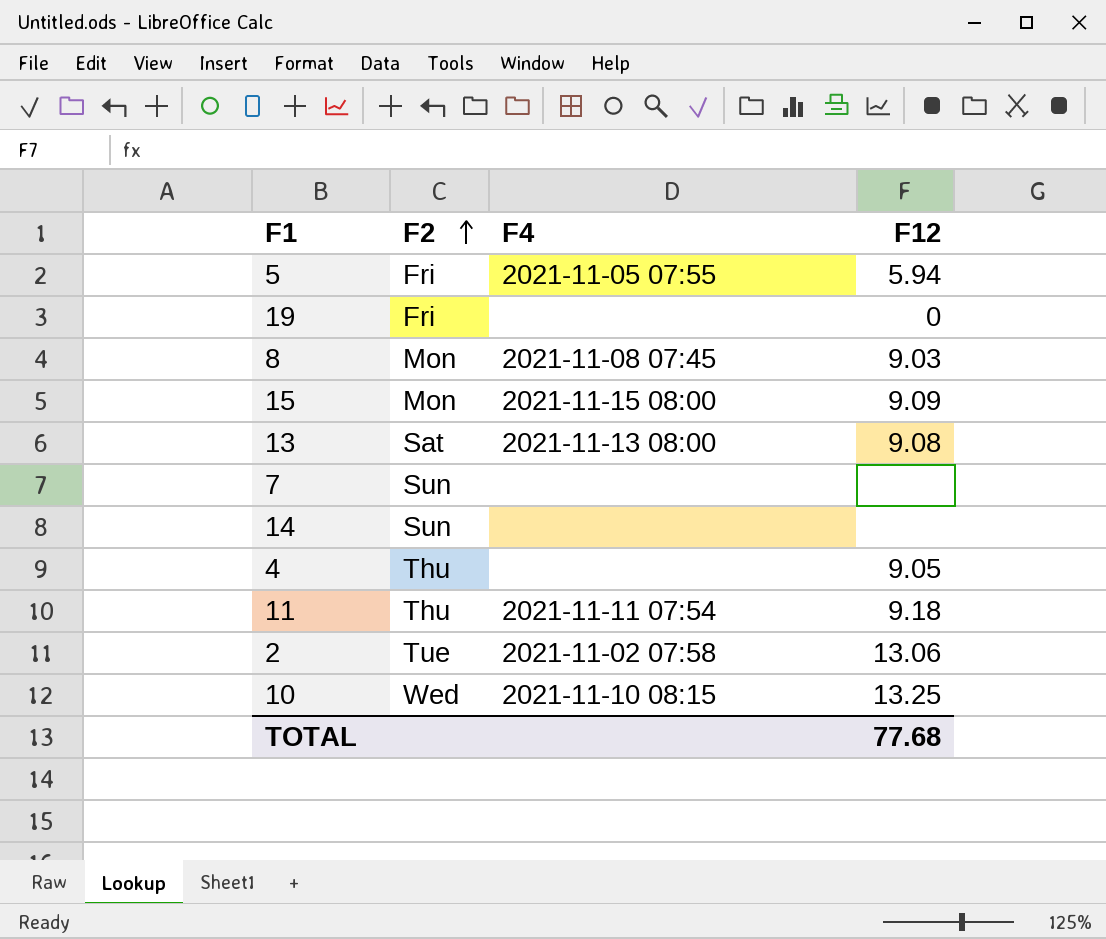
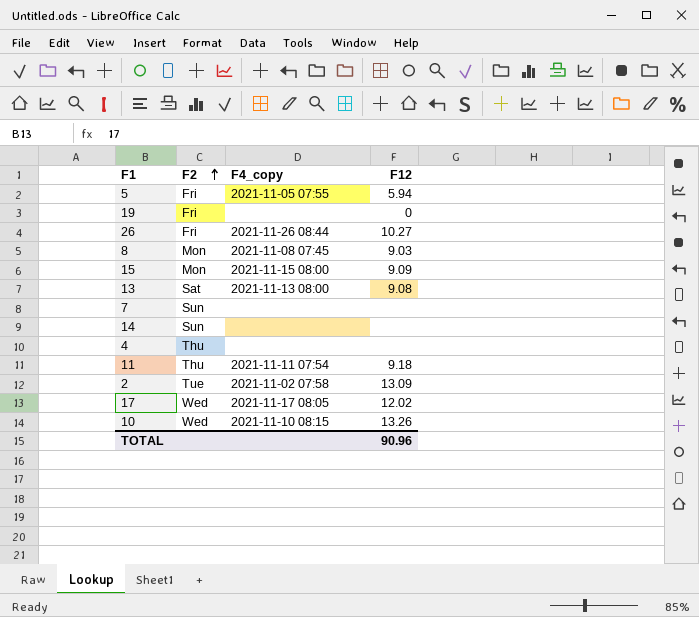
column name: F4 -> F4_copy
row 26: none -> Fri | 2021-11-26 08:44 | 10.27
4 | F12: 9.05 -> none
2 | F12: 13.06 -> 13.09
row 17: none -> Wed | 2021-11-17 08:05 | 12.02
10 | F12: 13.25 -> 13.26
TOTAL | F12: 77.68 -> 90.96

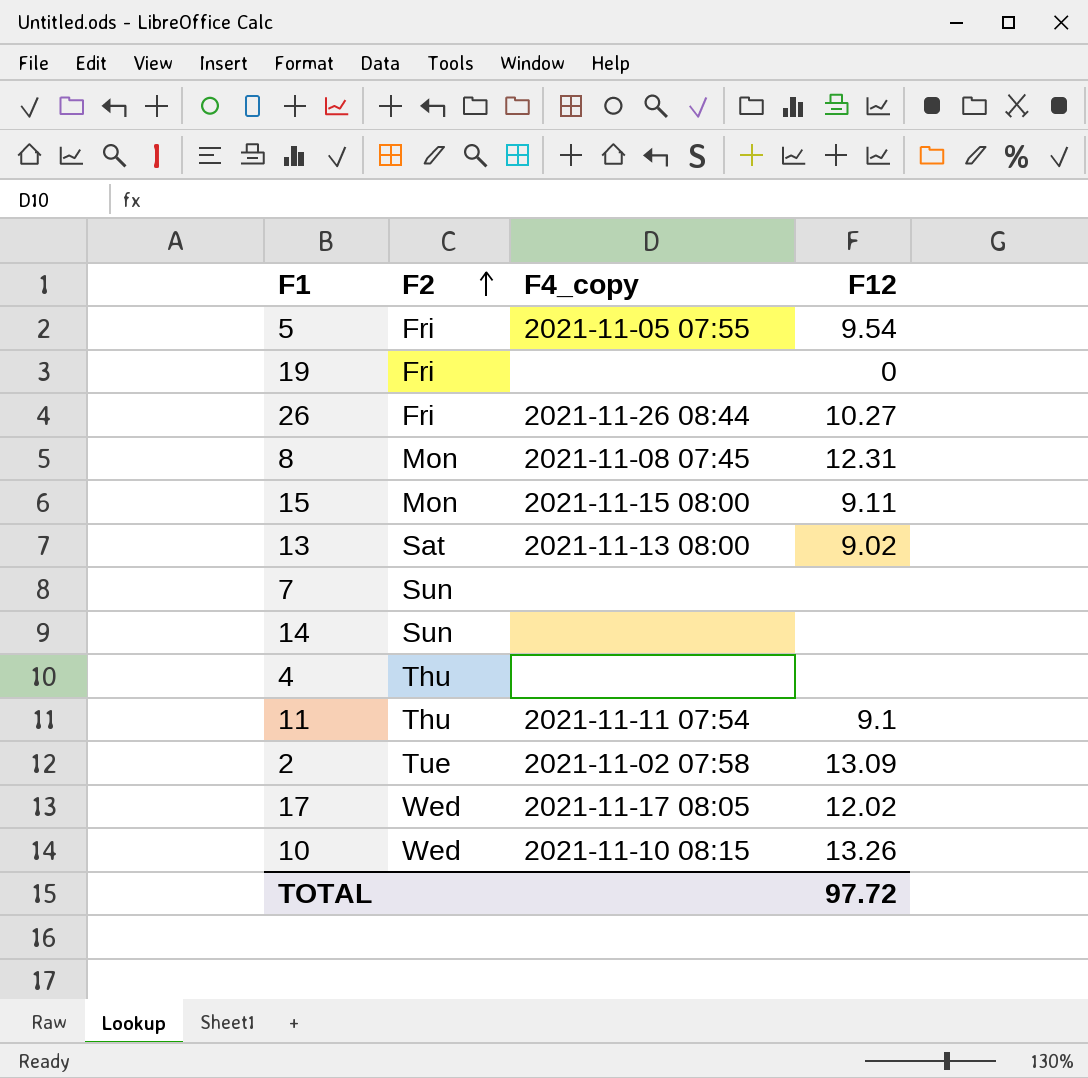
5 | F12: 5.94 -> 9.54
8 | F12: 9.03 -> 12.31
15 | F12: 9.09 -> 9.11
13 | F12: 9.08 -> 9.02
11 | F12: 9.18 -> 9.1
TOTAL | F12: 90.96 -> 97.72

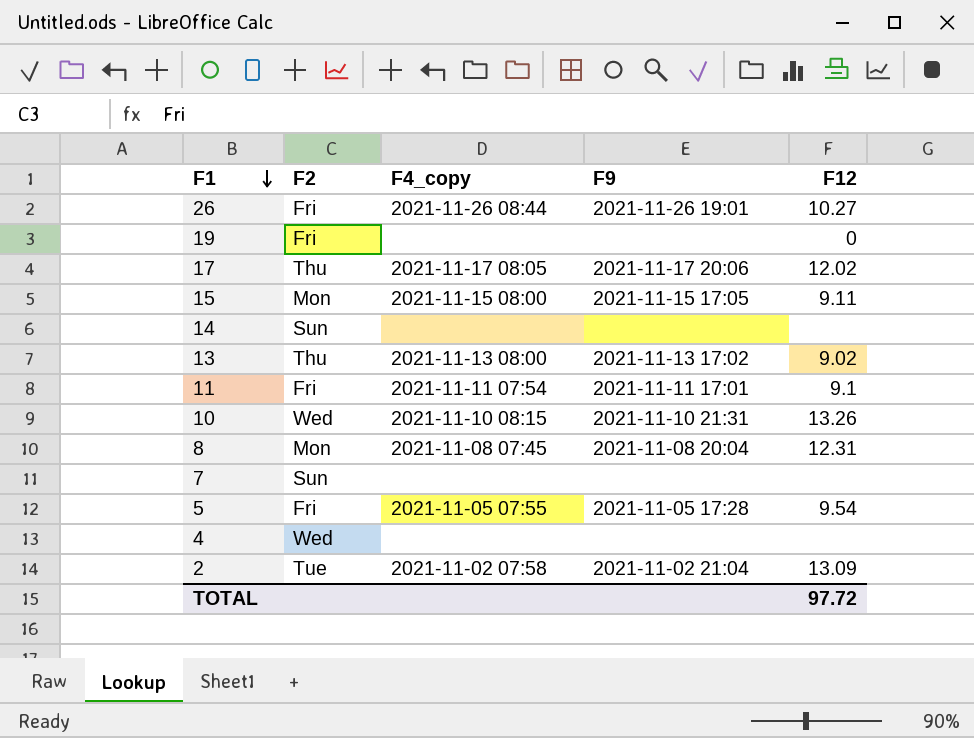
row order: F2 ascending -> F1 descending
column F9 | position: none -> 4
17 | F2: Wed -> Thu
13 | F2: Sat -> Thu
11 | F2: Thu -> Fri
4 | F2: Thu -> Wed

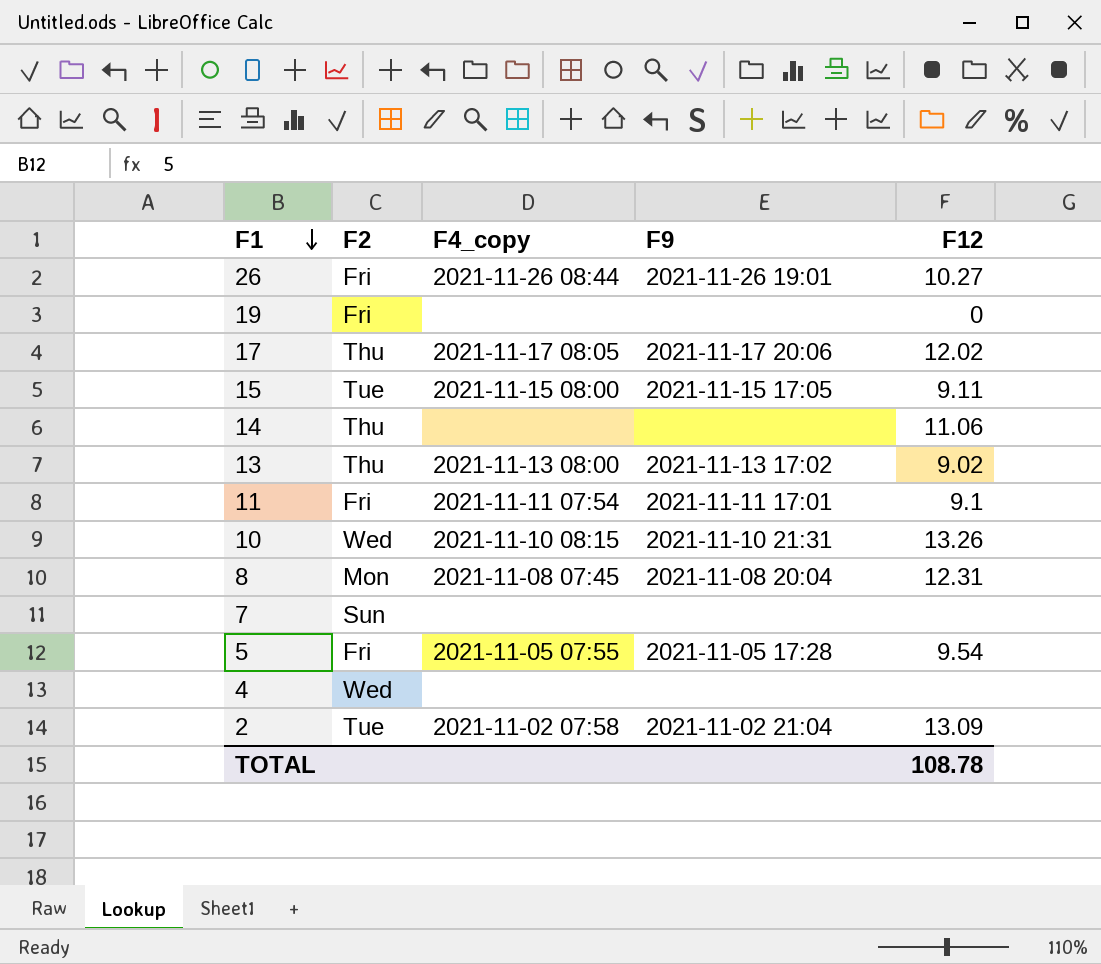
15 | F2: Mon -> Tue
14 | F2: Sun -> Thu
14 | F12: none -> 11.06
TOTAL | F12: 97.72 -> 108.78

